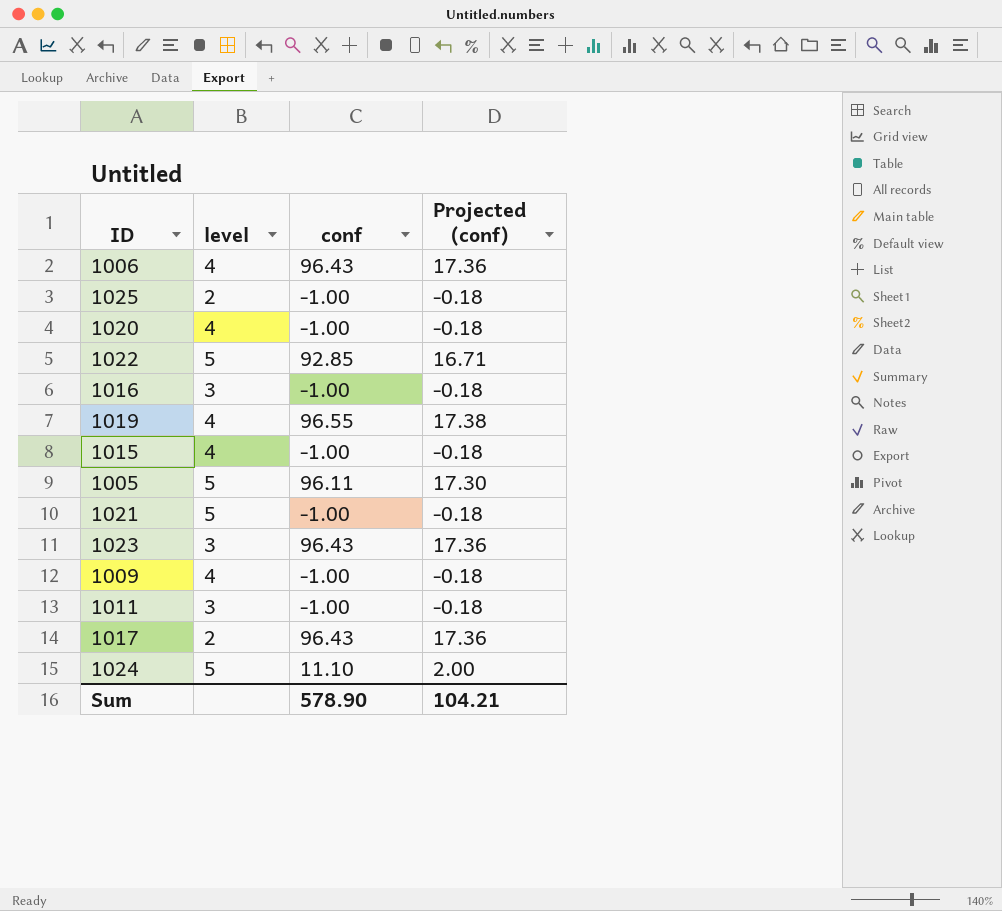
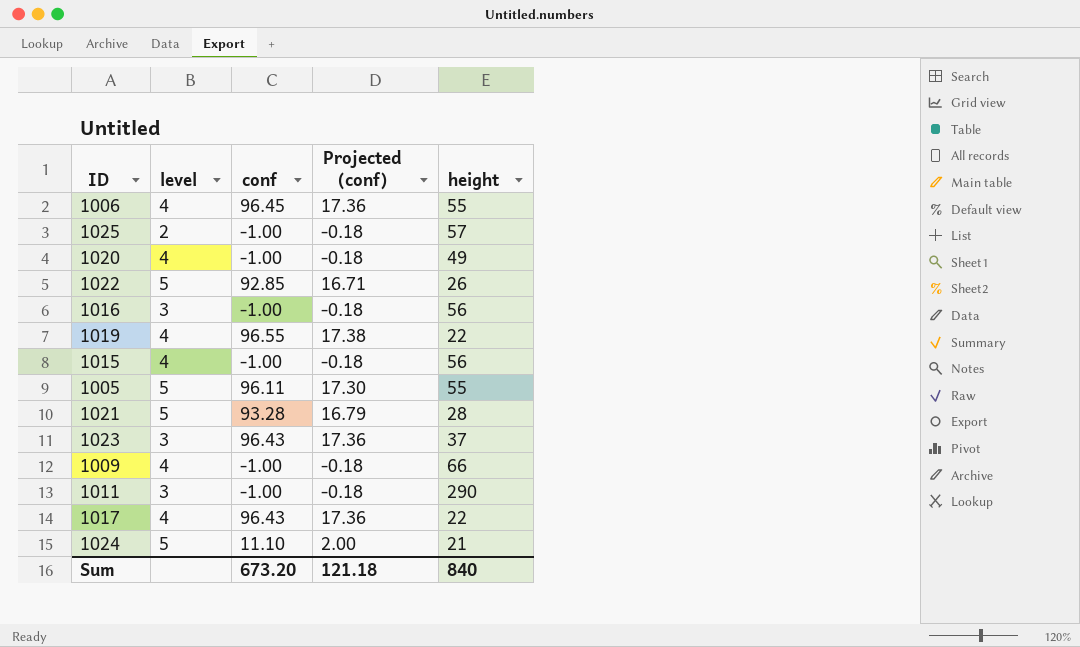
column height | position: none -> 5
1006 | conf: 96.43 -> 96.45
1021 | conf: -1.00 -> 93.28
1021 | Projected (conf): -0.18 -> 16.79
1017 | level: 2 -> 4
Sum | conf: 578.90 -> 673.20
Sum | Projected (conf): 104.21 -> 121.18

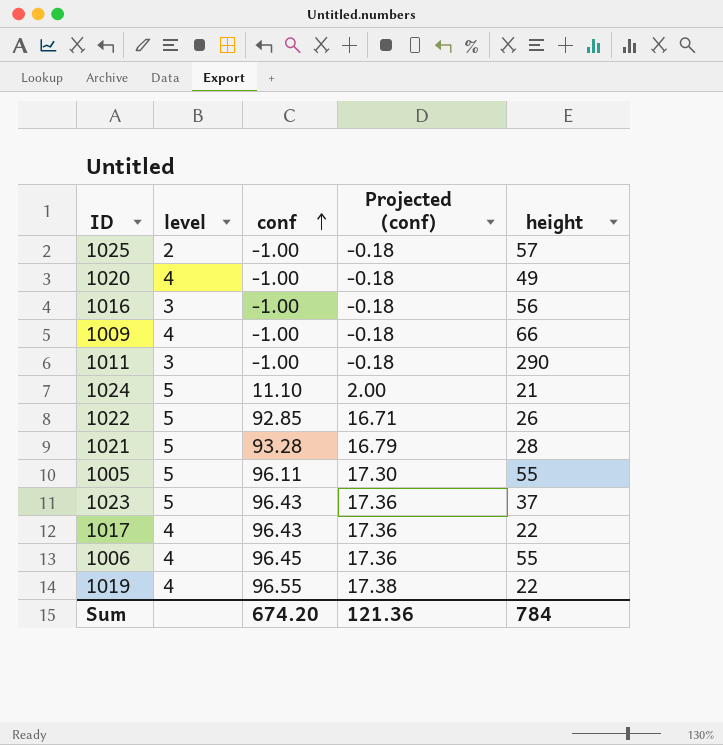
row order: none -> conf ascending
row 1015: 4 | -1.00 | -0.18 | 56 -> none
1023 | level: 3 -> 5
Sum | conf: 673.20 -> 674.20
Sum | Projected (conf): 121.18 -> 121.36
Sum | height: 840 -> 784

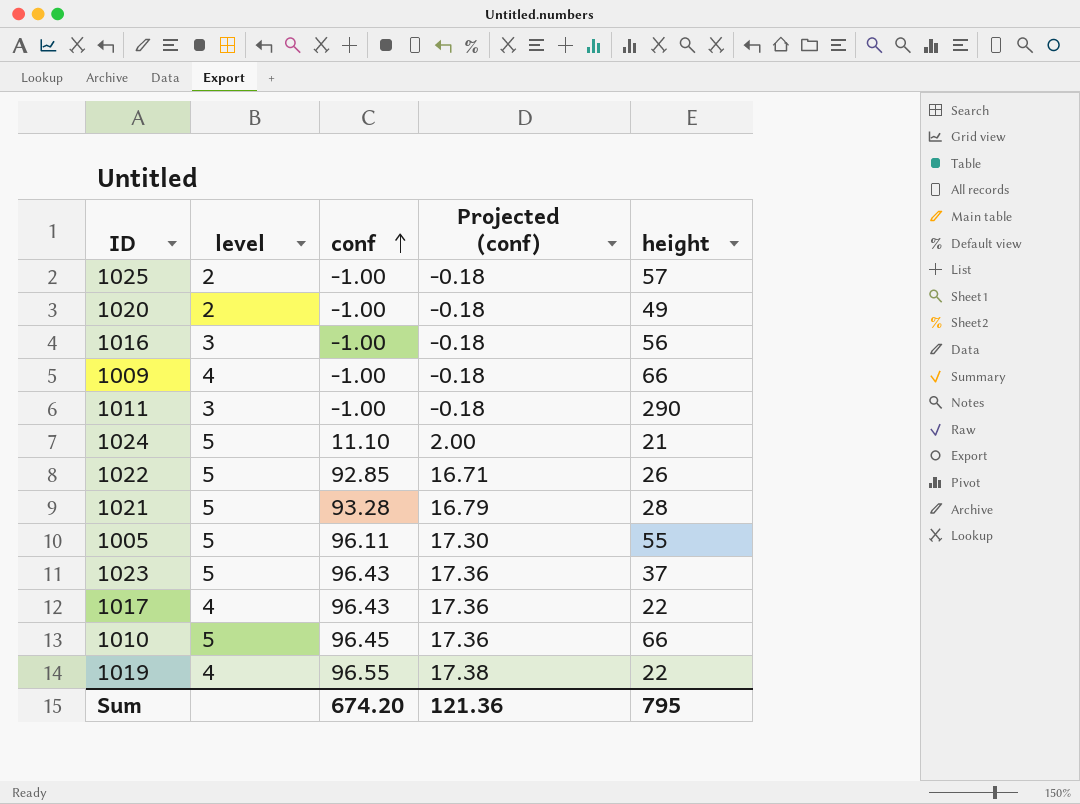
row 1006: 4 | 96.45 | 17.36 | 55 -> none
1020 | level: 4 -> 2
row 1010: none -> 5 | 96.45 | 17.36 | 66
Sum | height: 784 -> 795

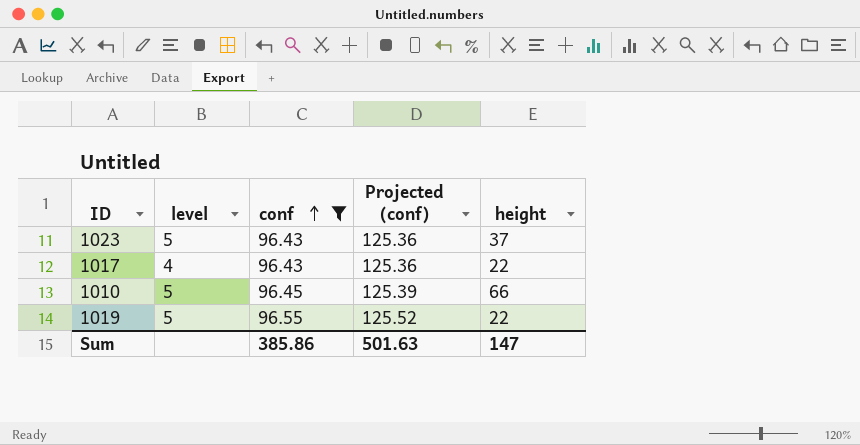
filter: none -> conf >= 96.43
column Projected (conf) | formula: [conf] * 0.18 -> [conf] * 1.3
1019 | level: 4 -> 5
Sum | conf: 674.20 -> 385.86
Sum | Projected (conf): 121.36 -> 501.63
Sum | height: 795 -> 147

